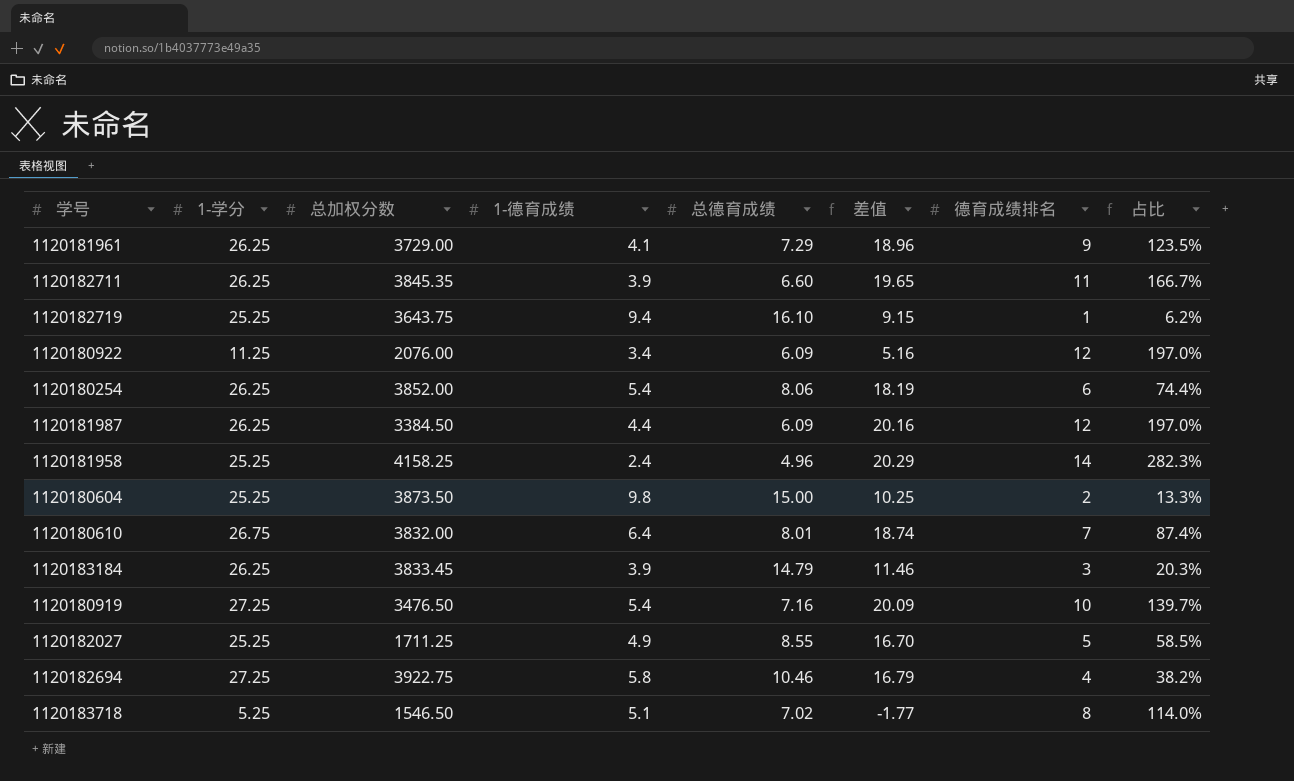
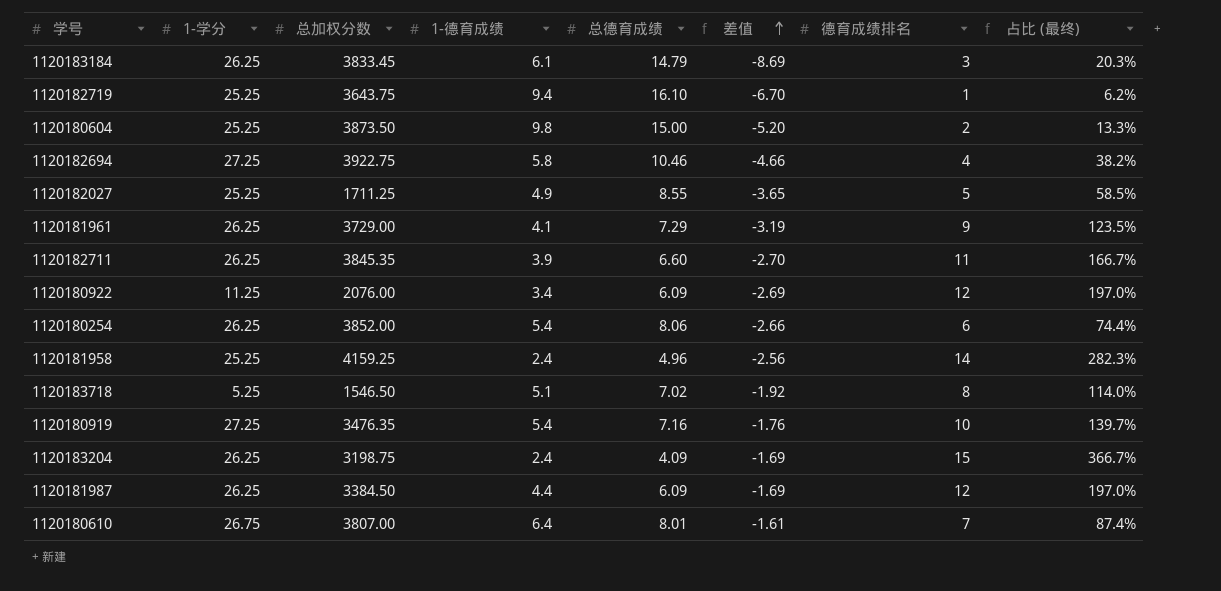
row order: none -> 差值 ascending
column 差值 | formula: [1-学分] - [总德育成绩] -> [1-德育成绩] - [总德育成绩]
column name: 占比 -> 占比 (最终)
1120183184 | 1-德育成绩: 3.9 -> 6.1
1120181958 | 总加权分数: 4158.25 -> 4159.25
1120180919 | 总加权分数: 3476.50 -> 3476.35
row 1120183204: none -> 26.25 | 3198.75 | 2.4 | 4.09 | -1.69 | 15 | 366.7%
1120180610 | 总加权分数: 3832.00 -> 3807.00

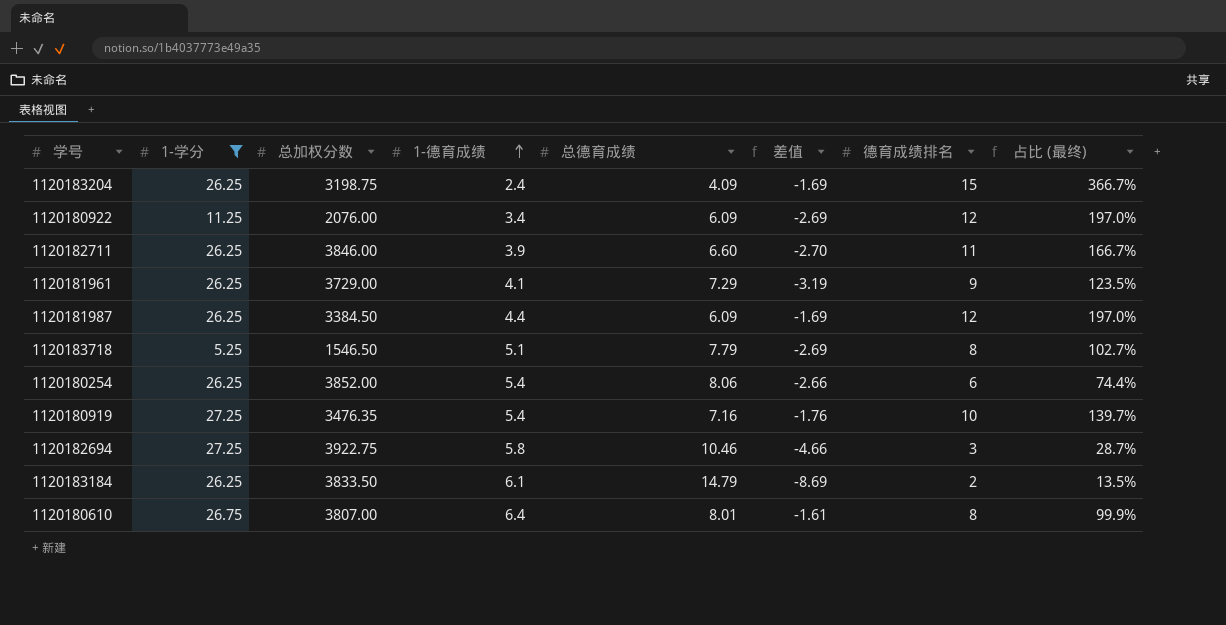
filter: none -> 1-学分 != 25.25
row order: 差值 ascending -> 1-德育成绩 ascending
1120182711 | 总加权分数: 3845.35 -> 3846.00
1120183718 | 总德育成绩: 7.02 -> 7.79
1120183718 | 差值: -1.92 -> -2.69
1120183718 | 占比 (最终): 114.0% -> 102.7%
1120182694 | 德育成绩排名: 4 -> 3
1120182694 | 占比 (最终): 38.2% -> 28.7%
1120183184 | 总加权分数: 3833.45 -> 3833.50
1120183184 | 德育成绩排名: 3 -> 2
1120183184 | 占比 (最终): 20.3% -> 13.5%
1120180610 | 德育成绩排名: 7 -> 8
1120180610 | 占比 (最终): 87.4% -> 99.9%

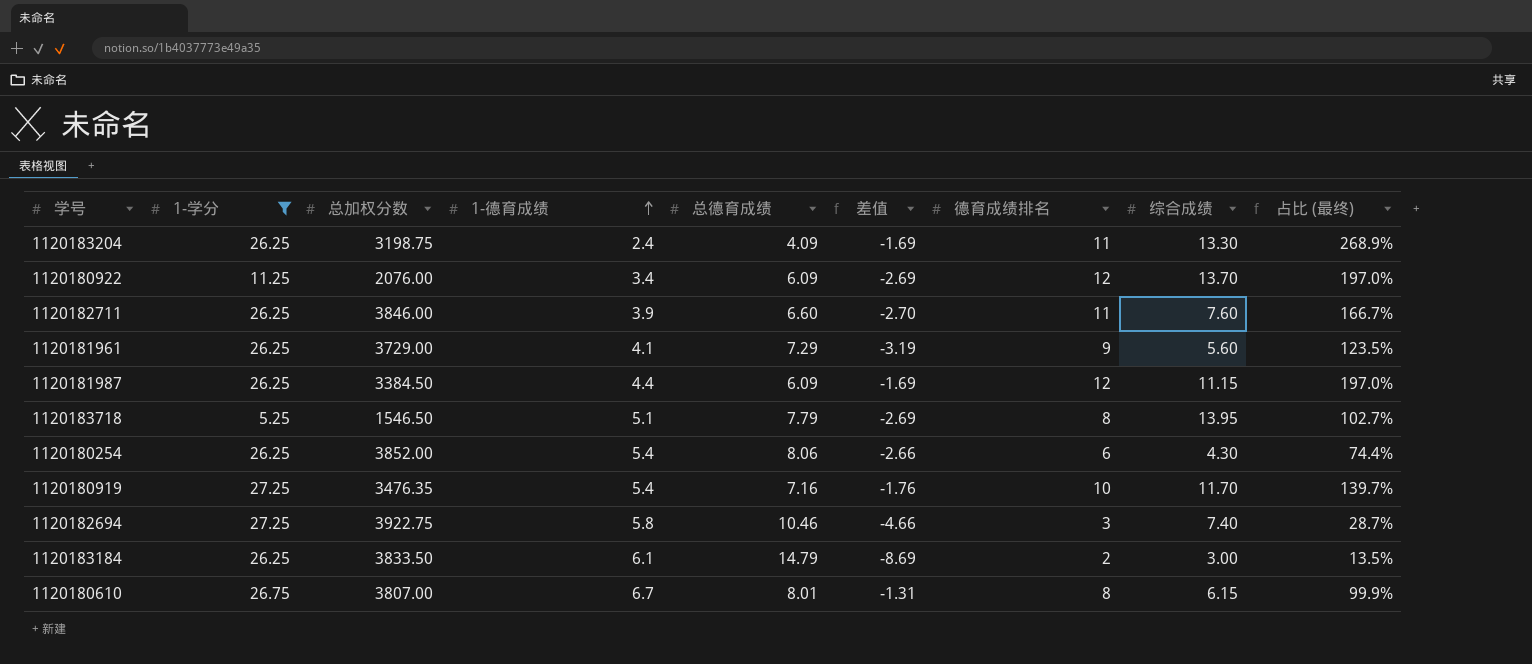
column 综合成绩 | position: none -> 8
1120183204 | 德育成绩排名: 15 -> 11
1120183204 | 占比 (最终): 366.7% -> 268.9%
1120180610 | 1-德育成绩: 6.4 -> 6.7
1120180610 | 差值: -1.61 -> -1.31

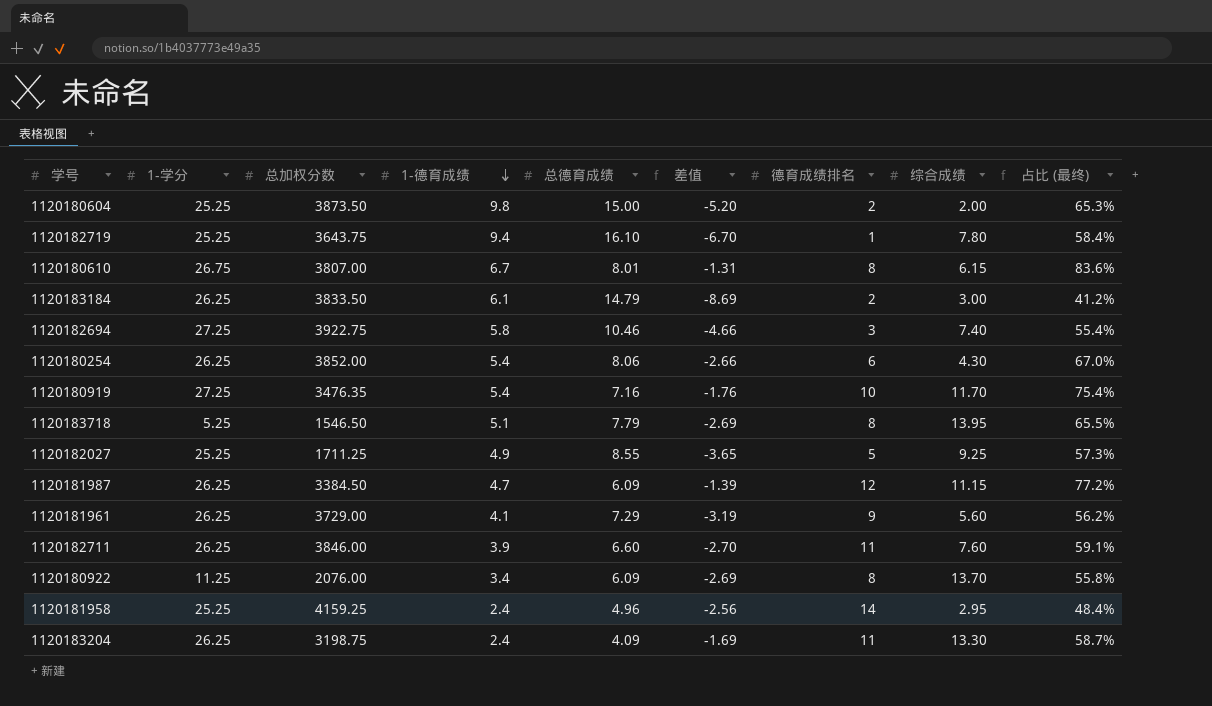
filter: 1-学分 != 25.25 -> none
row order: 1-德育成绩 ascending -> 1-德育成绩 descending
column 占比 (最终) | formula: [德育成绩排名] / [总德育成绩] -> [1-德育成绩] / [总德育成绩]
1120181987 | 1-德育成绩: 4.4 -> 4.7
1120181987 | 差值: -1.69 -> -1.39
1120180922 | 德育成绩排名: 12 -> 8

